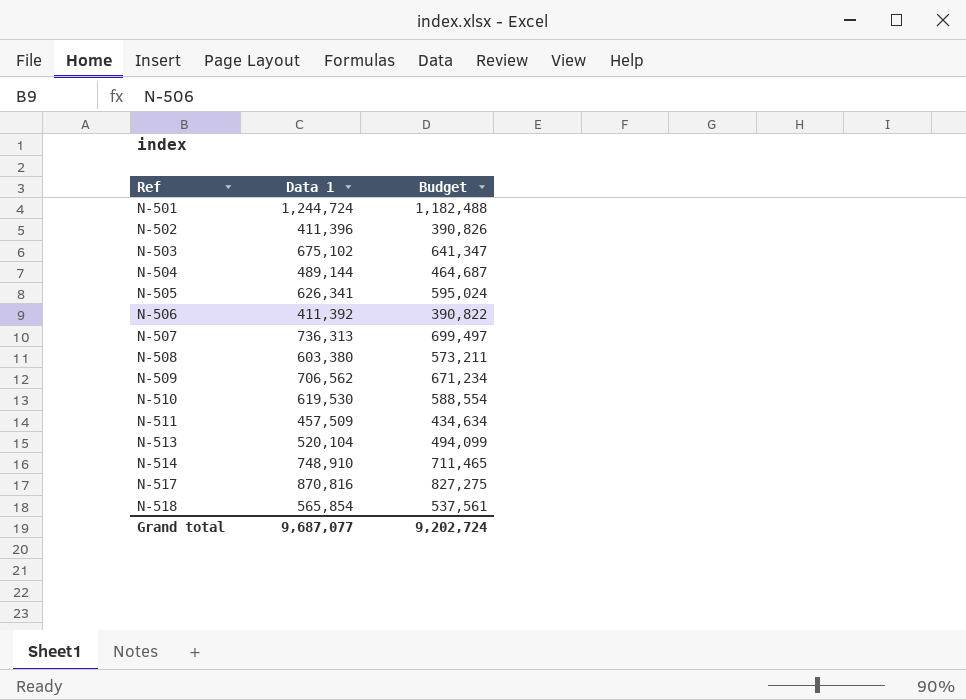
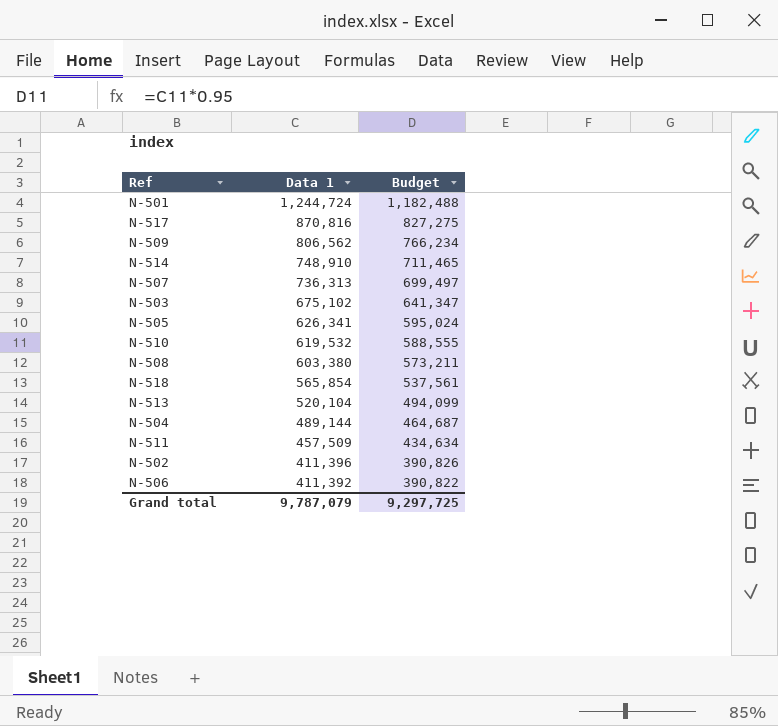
row order: Ref ascending -> Data 1 descending
N-509 | Data 1: 706,562 -> 806,562
N-509 | Budget: 671,234 -> 766,234
N-510 | Data 1: 619,530 -> 619,532
N-510 | Budget: 588,554 -> 588,555
Grand total | Data 1: 9,687,077 -> 9,787,079
Grand total | Budget: 9,202,724 -> 9,297,725

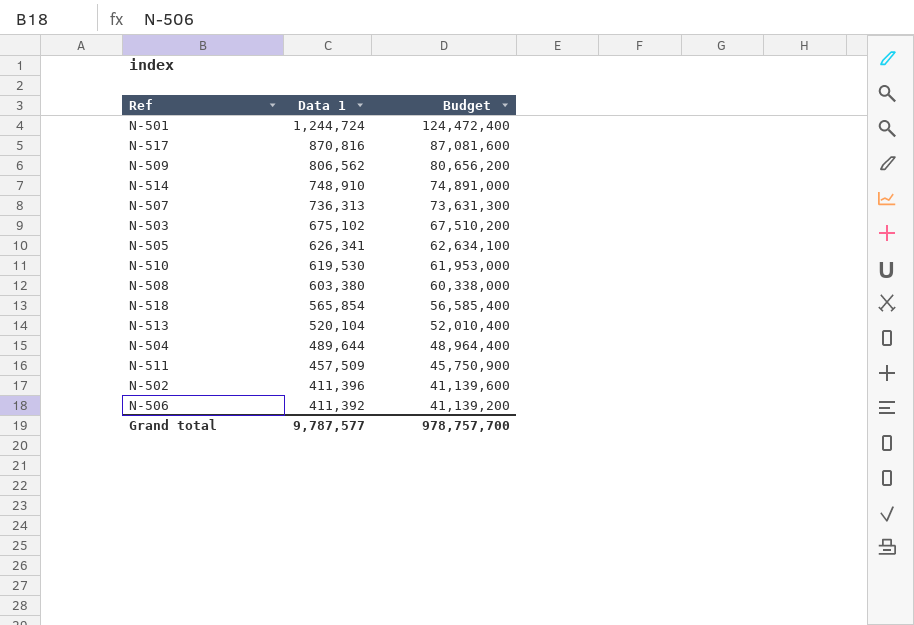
column Budget | formula: [Data 1] * 0.95 -> [Data 1] * 100
N-510 | Data 1: 619,532 -> 619,530
N-504 | Data 1: 489,144 -> 489,644
Grand total | Data 1: 9,787,079 -> 9,787,577
Grand total | Budget: 9,297,725 -> 978,757,700

